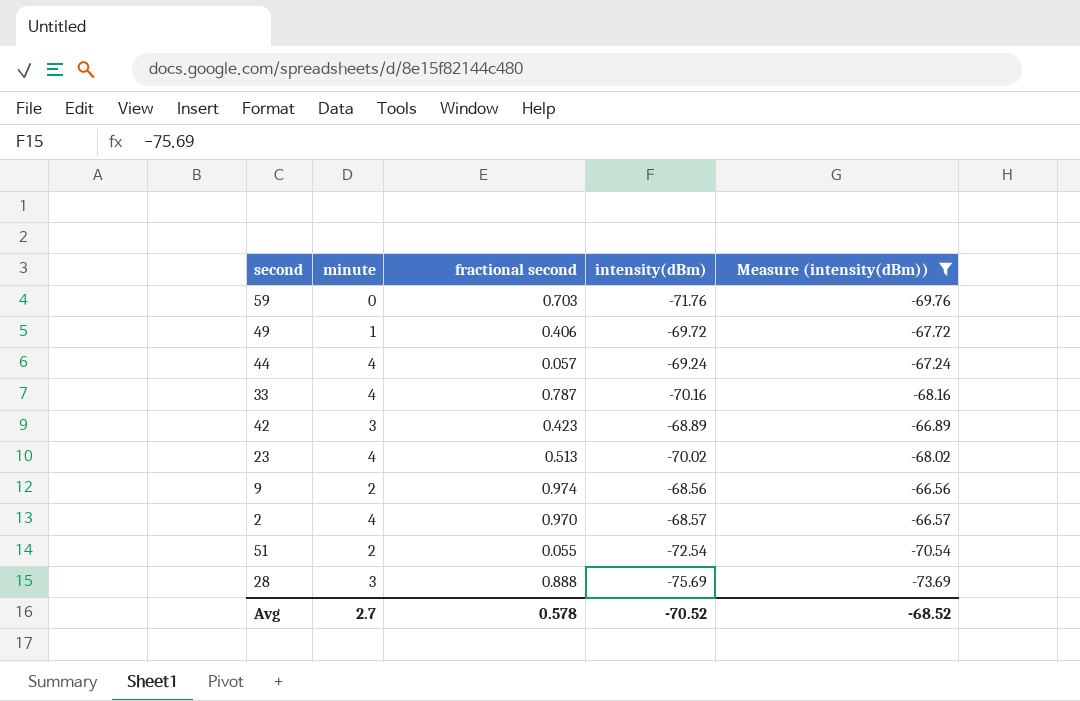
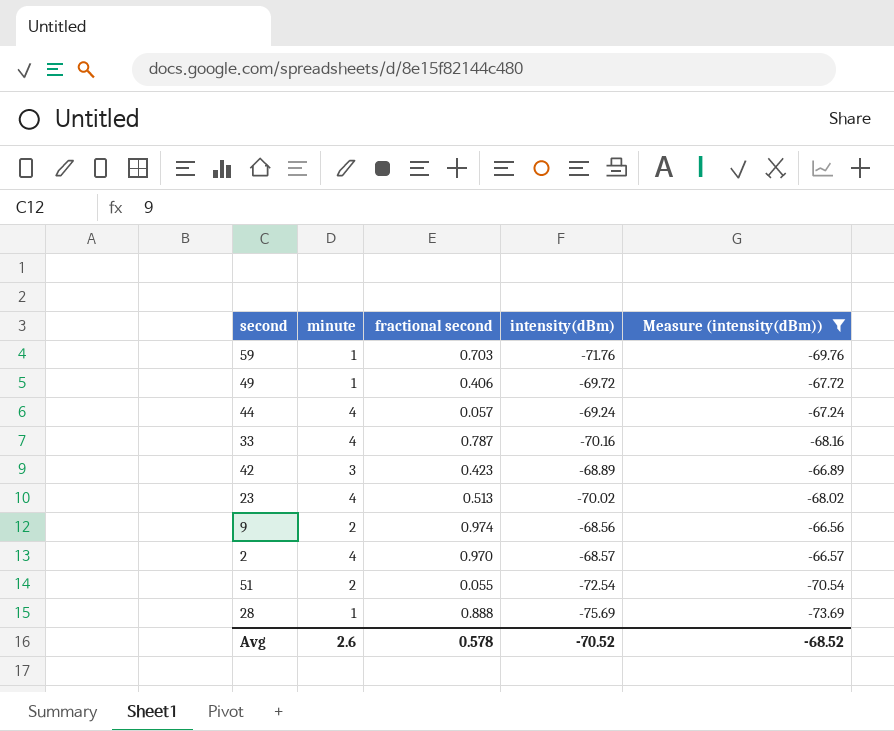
59 | minute: 0 -> 1
28 | minute: 3 -> 1
Avg | minute: 2.7 -> 2.6

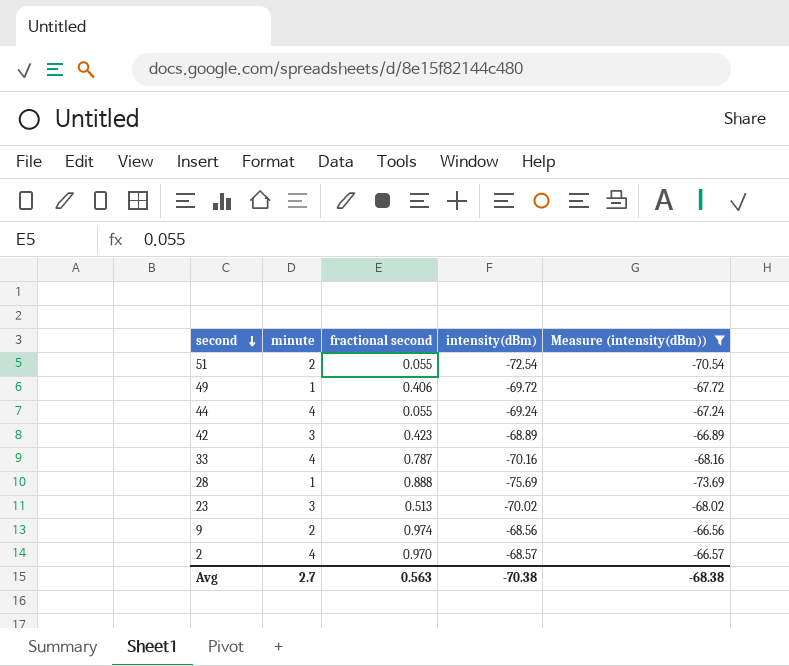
row order: none -> second descending
row 59: 1 | 0.703 | -71.76 | -69.76 -> none
44 | fractional second: 0.057 -> 0.055
23 | minute: 4 -> 3
Avg | minute: 2.6 -> 2.7
Avg | fractional second: 0.578 -> 0.563
Avg | intensity(dBm): -70.52 -> -70.38
Avg | Measure (intensity(dBm)): -68.52 -> -68.38

